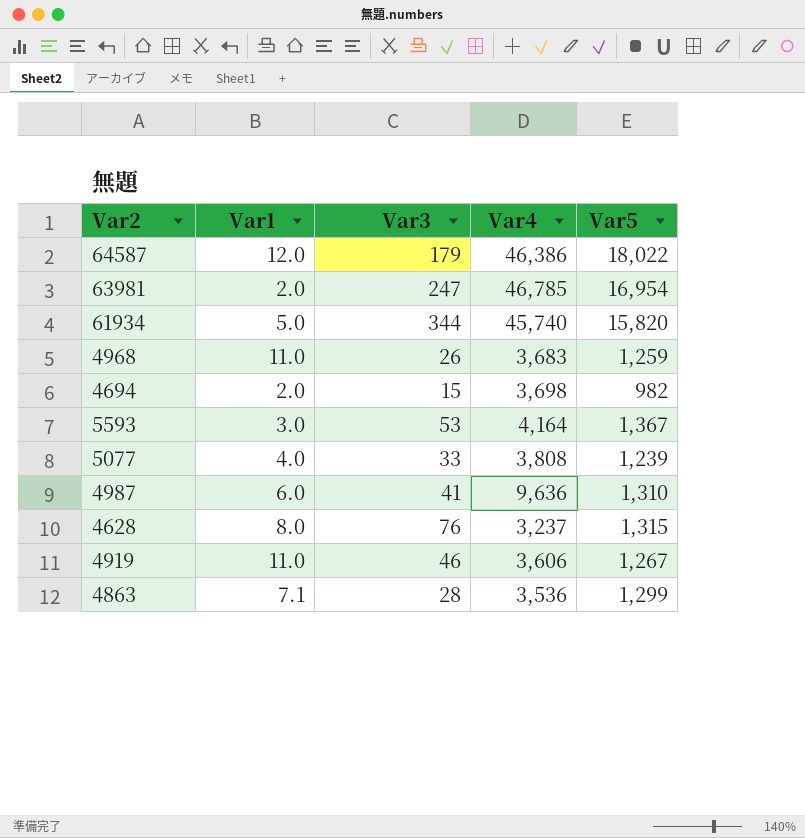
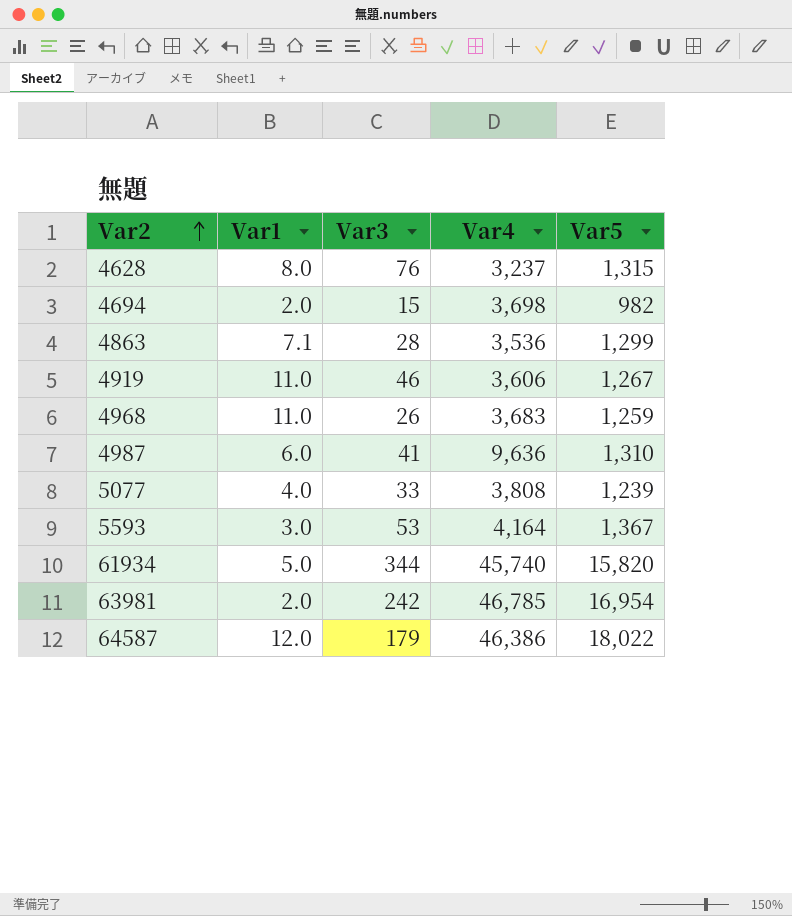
row order: none -> Var2 ascending
63981 | Var3: 247 -> 242

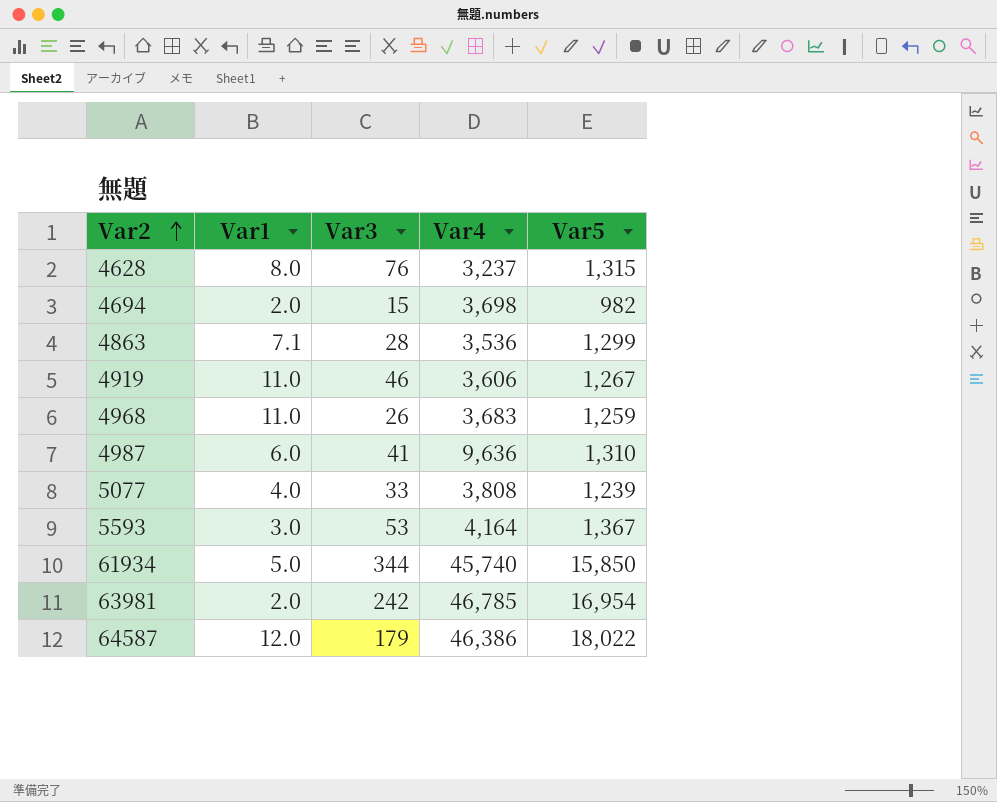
61934 | Var5: 15,820 -> 15,850

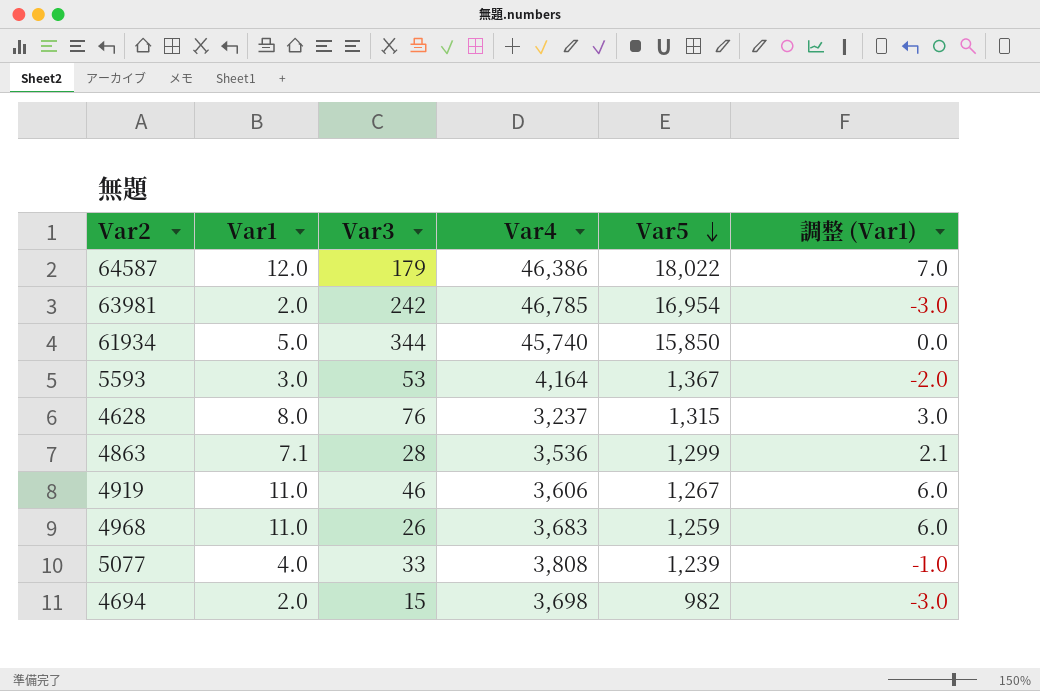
row order: Var2 ascending -> Var5 descending
column 調整 (Var1) | formula: none -> [Var1] - 5
row 4987: 6.0 | 41 | 9,636 | 1,310 -> none

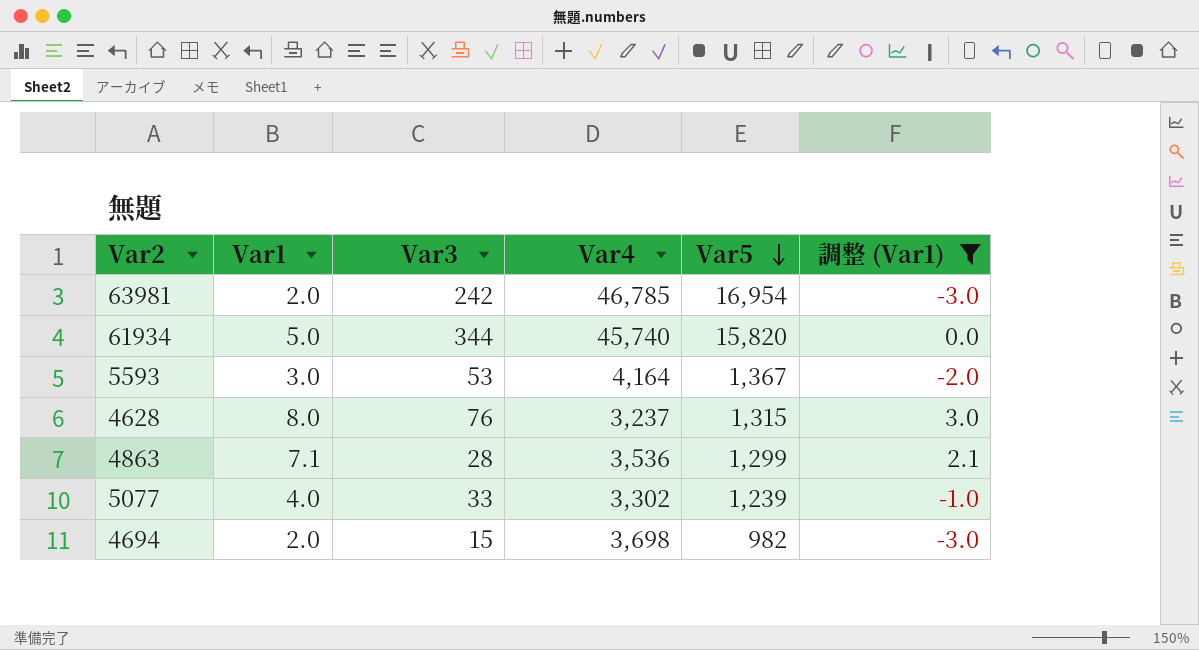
filter: none -> 調整 (Var1) <= 3.0
61934 | Var5: 15,850 -> 15,820
5077 | Var4: 3,808 -> 3,302

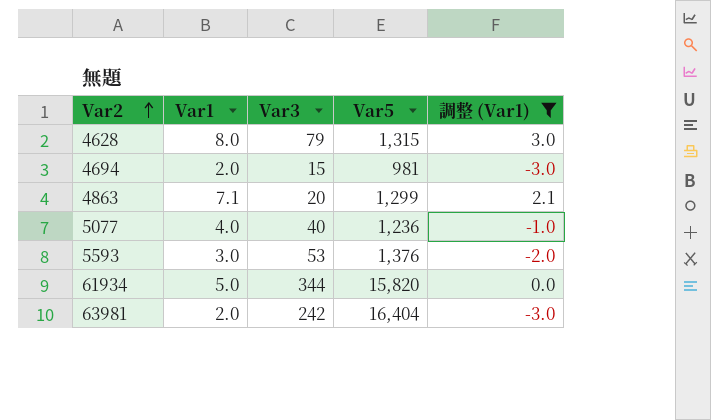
row order: Var5 descending -> Var2 ascending
column Var4 | position: 4 -> none
4628 | Var3: 76 -> 79
4694 | Var5: 982 -> 981
4863 | Var3: 28 -> 20
5077 | Var3: 33 -> 40
5077 | Var5: 1,239 -> 1,236
5593 | Var5: 1,367 -> 1,376
63981 | Var5: 16,954 -> 16,404

